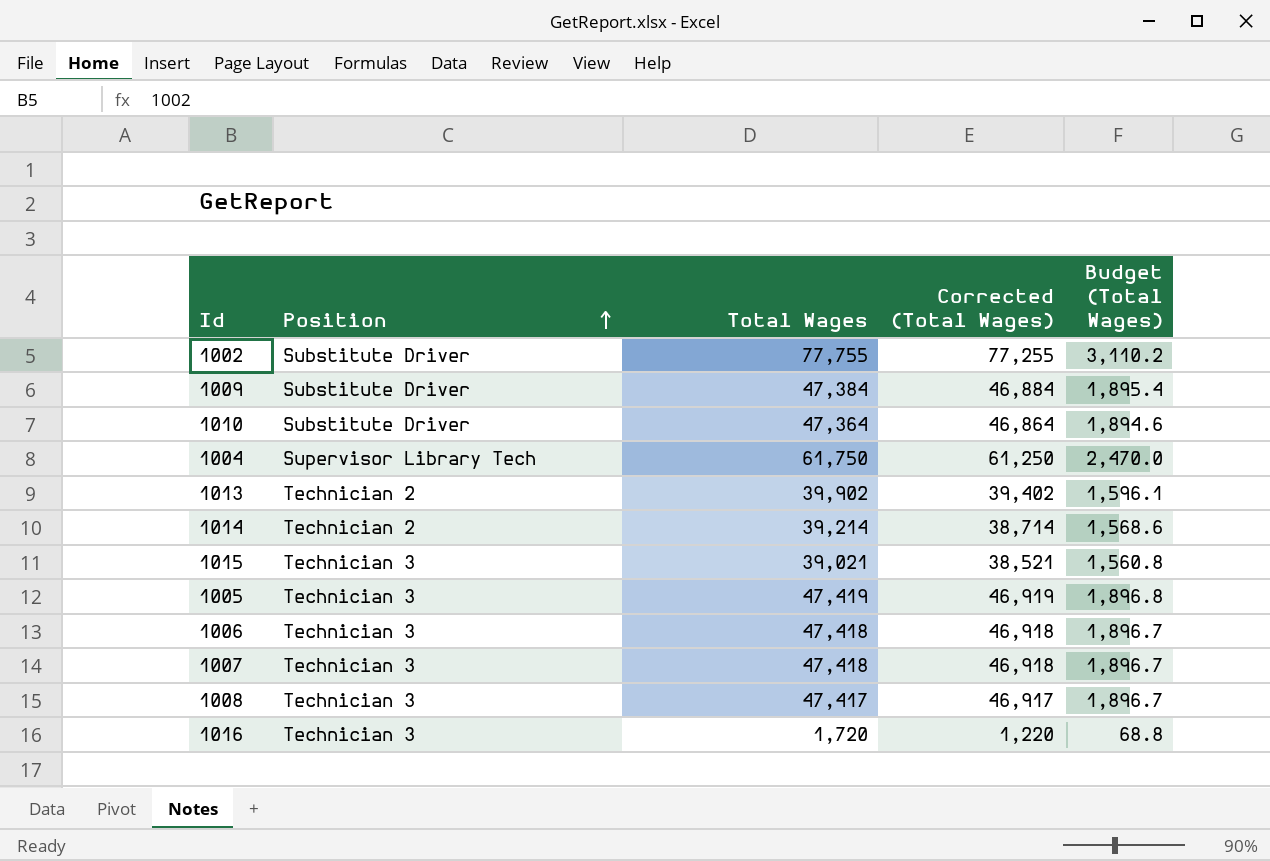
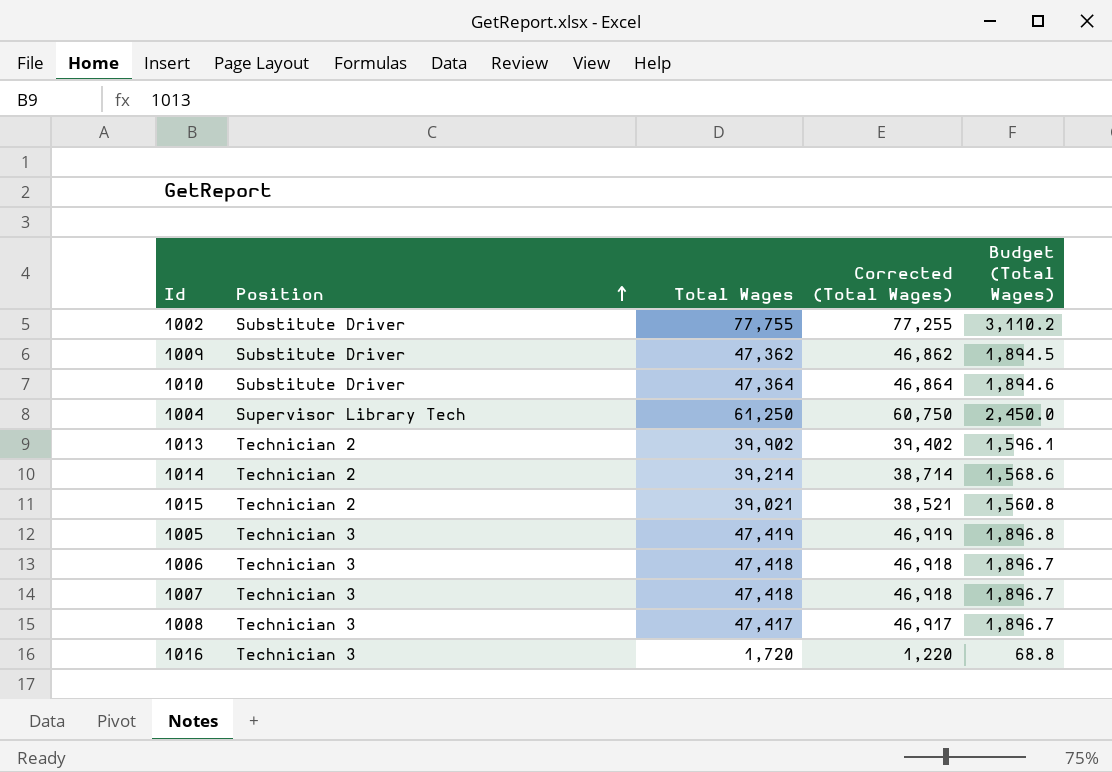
1009 | Total Wages: 47,384 -> 47,362
1009 | Corrected (Total Wages): 46,884 -> 46,862
1009 | Budget (Total Wages): 1,895.4 -> 1,894.5
1004 | Total Wages: 61,750 -> 61,250
1004 | Corrected (Total Wages): 61,250 -> 60,750
1004 | Budget (Total Wages): 2,470.0 -> 2,450.0
1015 | Position: Technician 3 -> Technician 2

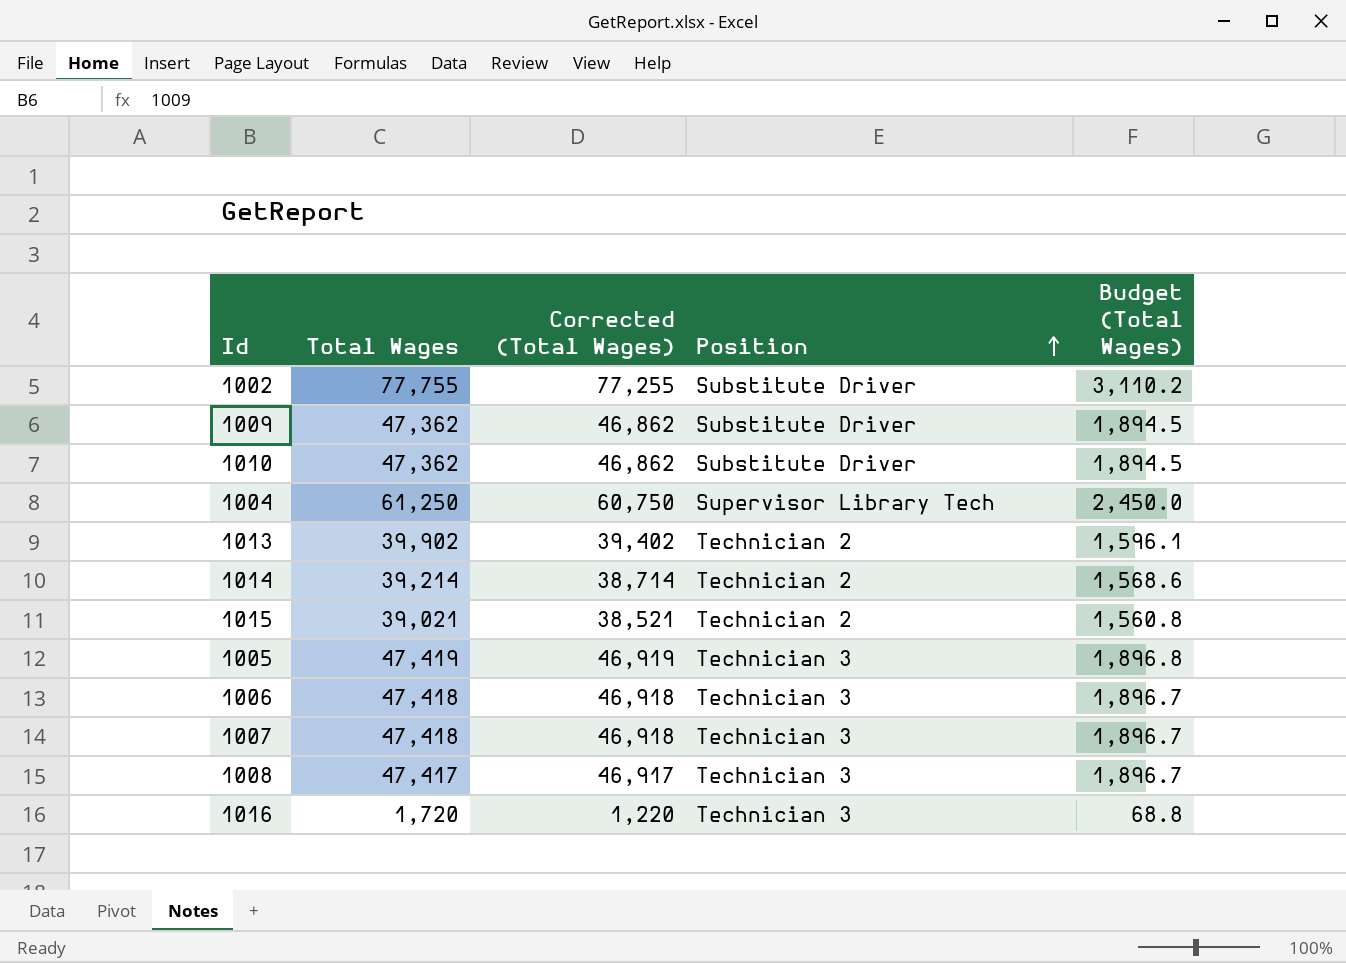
column Position | position: 2 -> 4
1010 | Total Wages: 47,364 -> 47,362
1010 | Corrected (Total Wages): 46,864 -> 46,862
1010 | Budget (Total Wages): 1,894.6 -> 1,894.5

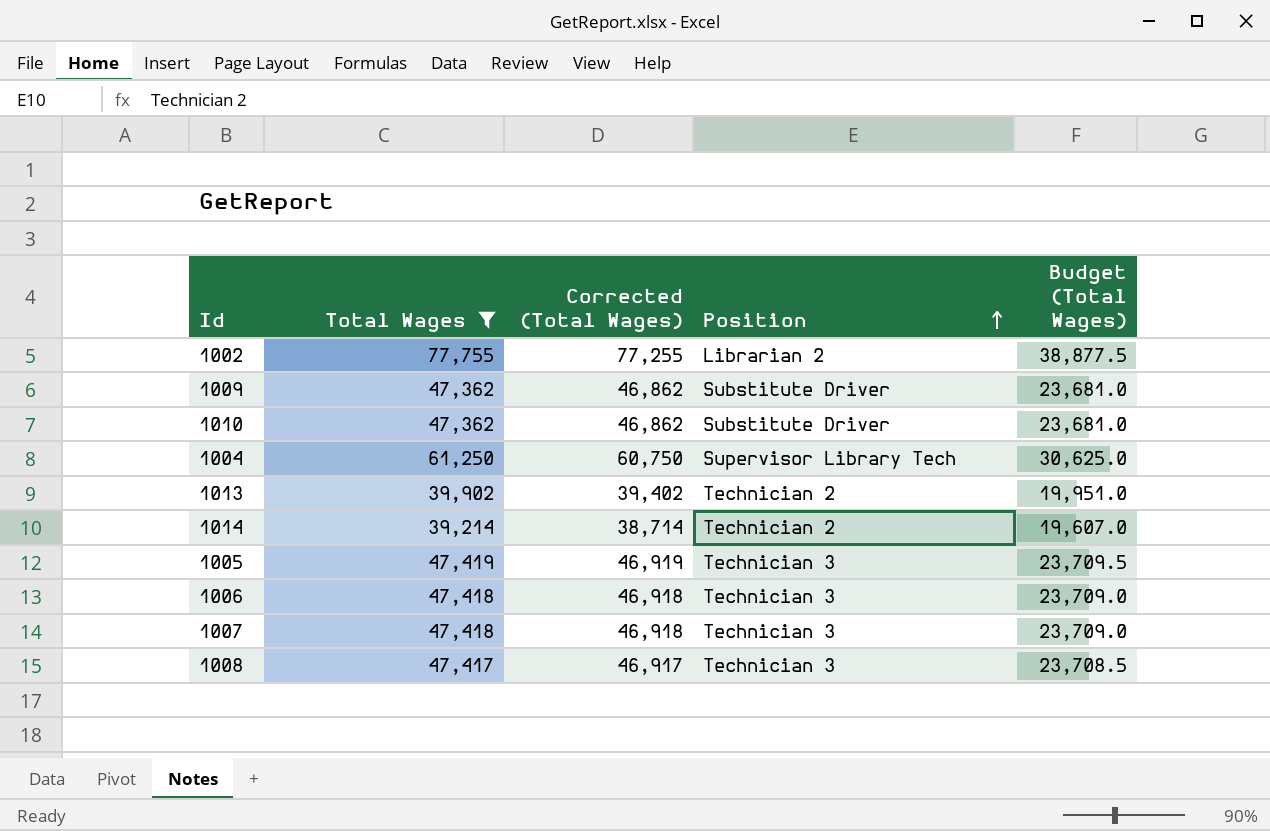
filter: none -> Total Wages >= 39,214
column Budget (Total Wages) | formula: [Total Wages] * 0.04 -> [Total Wages] * 0.5
1002 | Position: Substitute Driver -> Librarian 2

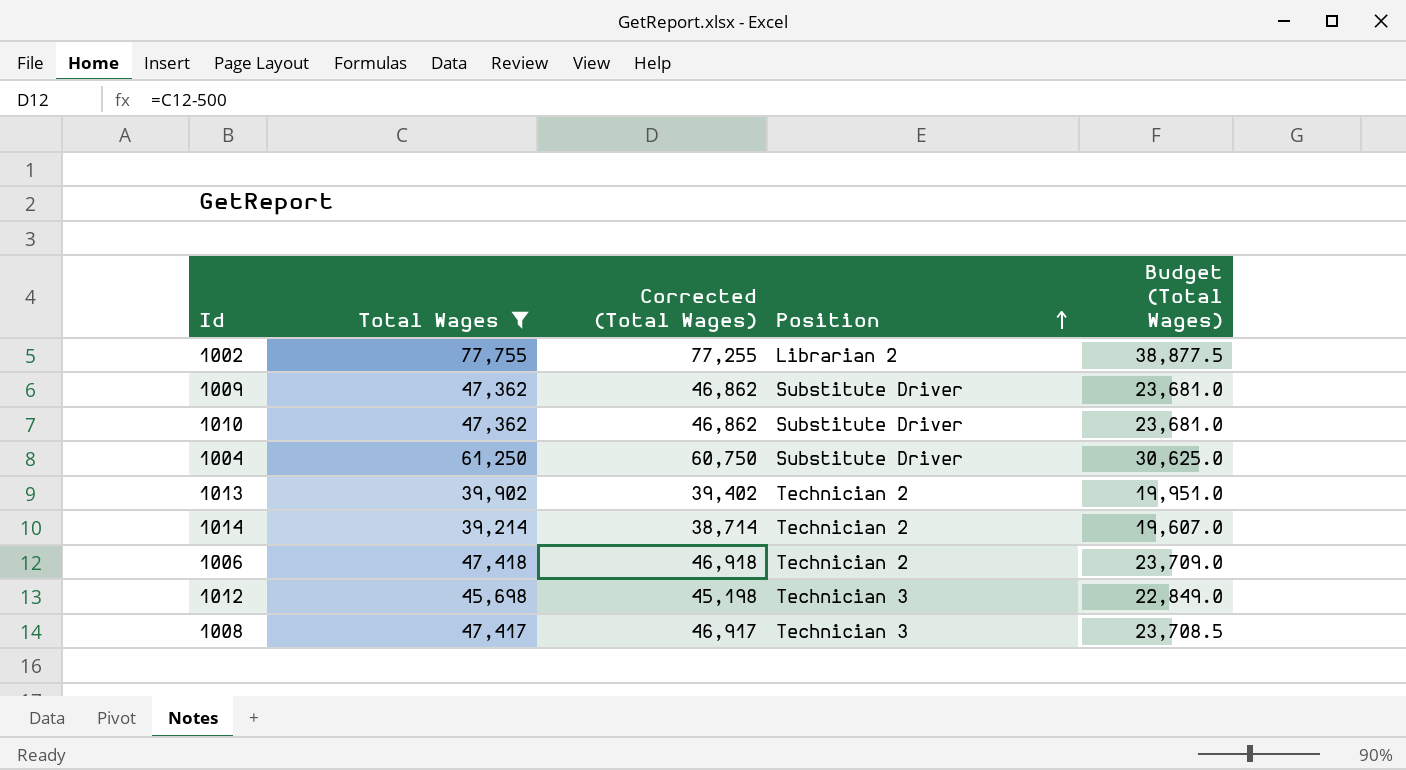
row 1005: 47,419 | 46,919 | Technician 3 | 23,709.5 -> none
row 1007: 47,418 | 46,918 | Technician 3 | 23,709.0 -> none
1004 | Position: Supervisor Library Tech -> Substitute Driver
1006 | Position: Technician 3 -> Technician 2
row 1012: none -> 45,698 | 45,198 | Technician 3 | 22,849.0

